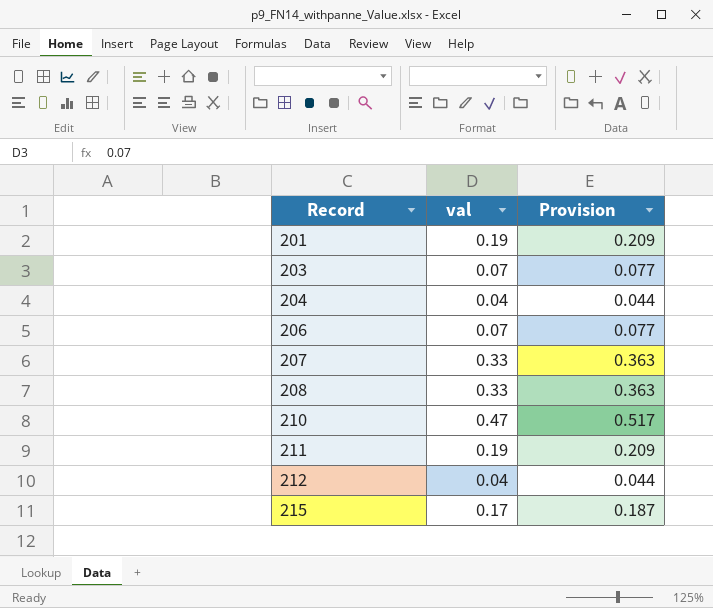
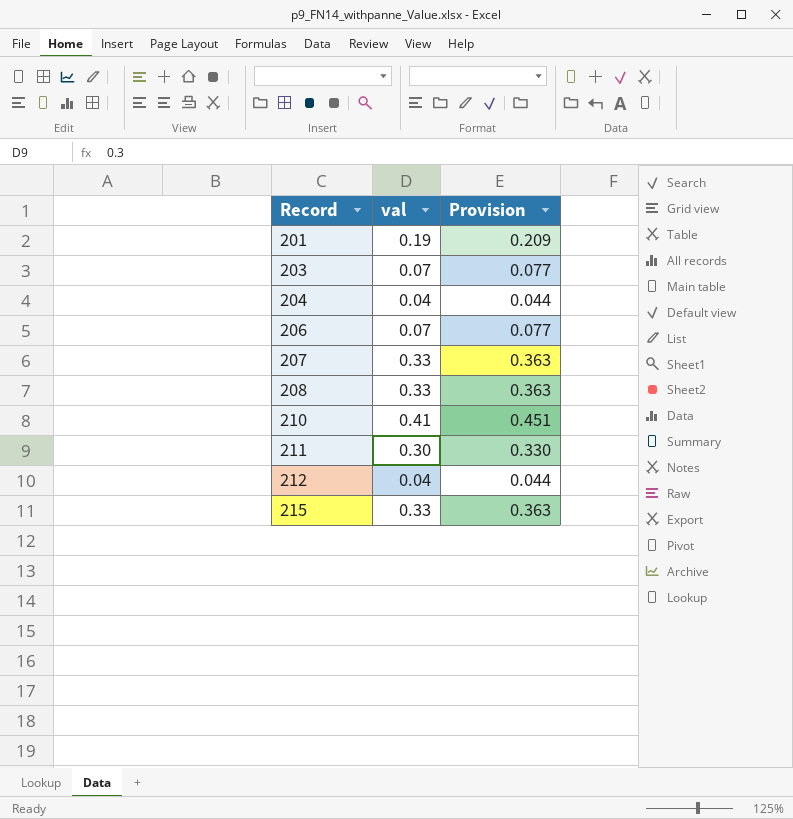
210 | val: 0.47 -> 0.41
210 | Provision: 0.517 -> 0.451
211 | val: 0.19 -> 0.30
211 | Provision: 0.209 -> 0.330
215 | val: 0.17 -> 0.33
215 | Provision: 0.187 -> 0.363

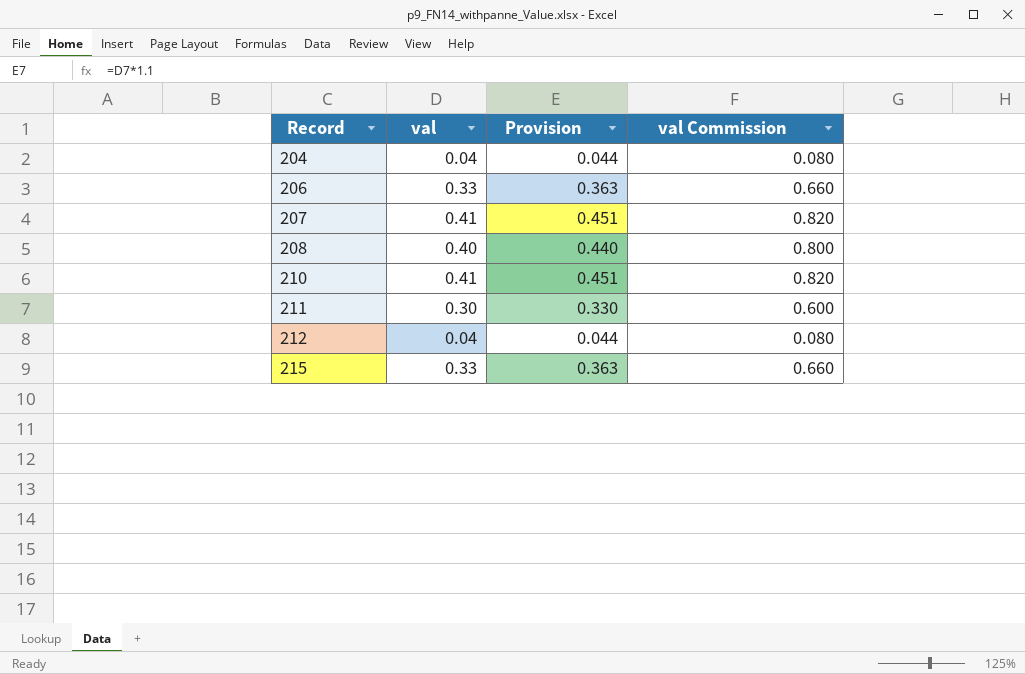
column val Commission | formula: none -> [val] * 2
row 201: 0.19 | 0.209 -> none
row 203: 0.07 | 0.077 -> none
206 | val: 0.07 -> 0.33
206 | Provision: 0.077 -> 0.363
207 | val: 0.33 -> 0.41
207 | Provision: 0.363 -> 0.451
208 | val: 0.33 -> 0.40
208 | Provision: 0.363 -> 0.440

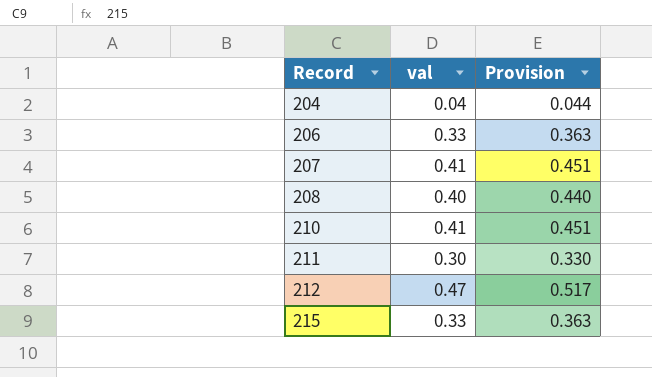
column val Commission | formula: [val] * 2 -> none
212 | val: 0.04 -> 0.47
212 | Provision: 0.044 -> 0.517

